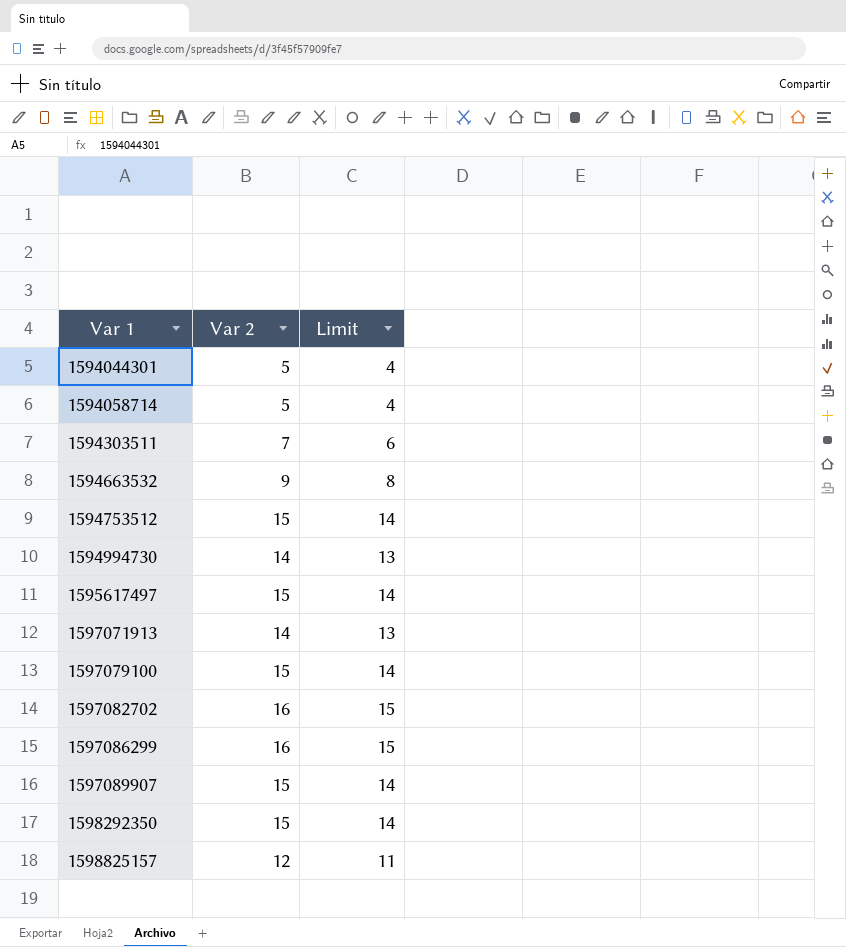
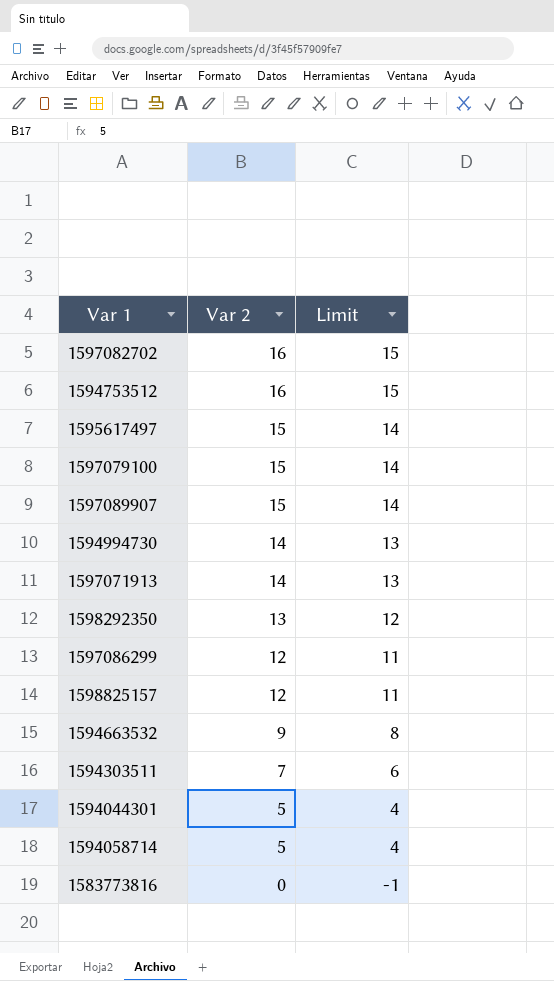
row order: Var 1 ascending -> Var 2 descending
1594753512 | Var 2: 15 -> 16
1594753512 | Limit: 14 -> 15
1598292350 | Var 2: 15 -> 13
1598292350 | Limit: 14 -> 12
1597086299 | Var 2: 16 -> 12
1597086299 | Limit: 15 -> 11
row 1583773816: none -> 0 | -1

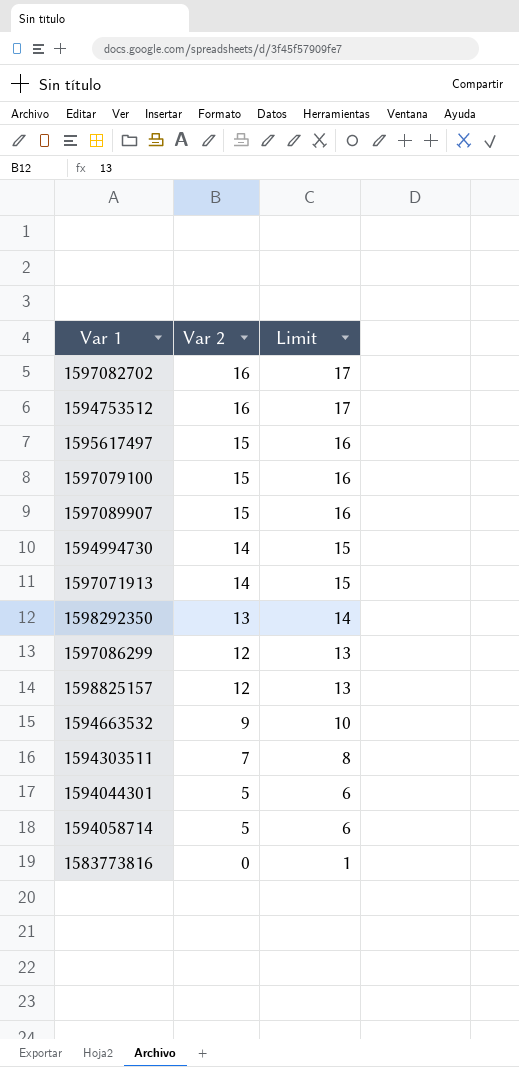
column Limit | formula: [Var 2] - 1 -> [Var 2] + 1

